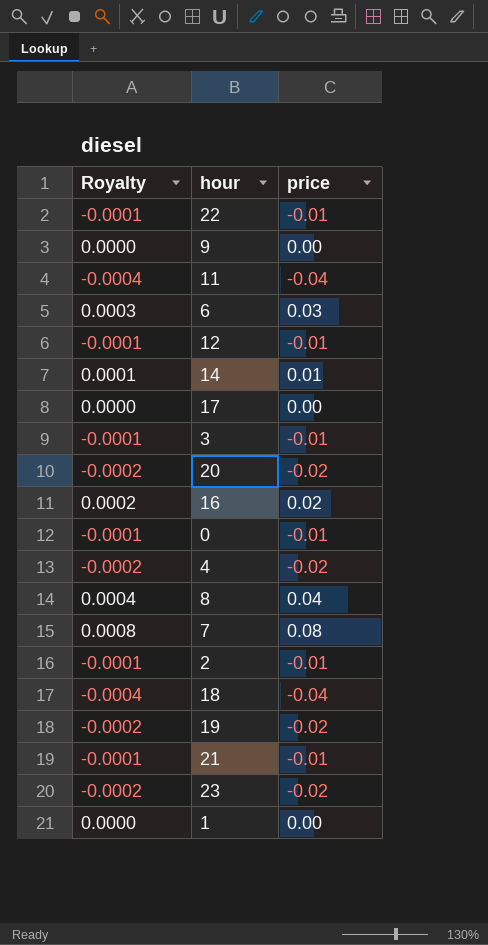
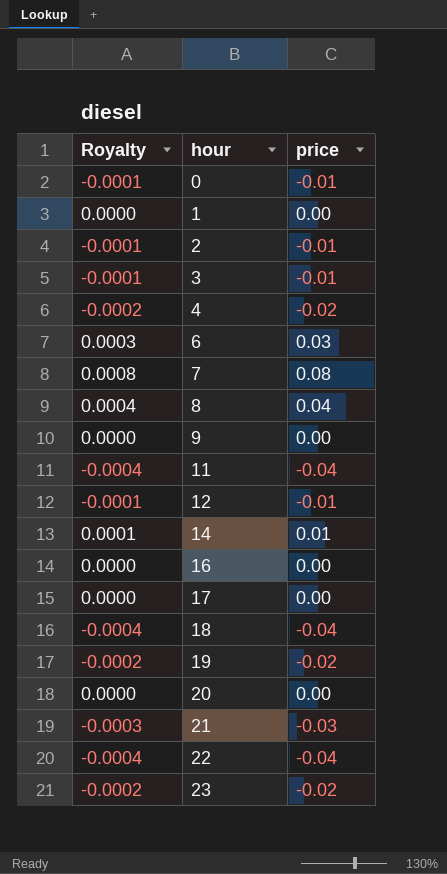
row order: none -> hour ascending
16 | Royalty: 0.0002 -> 0.0000
16 | price: 0.02 -> 0.00
20 | Royalty: -0.0002 -> 0.0000
20 | price: -0.02 -> 0.00
21 | Royalty: -0.0001 -> -0.0003
21 | price: -0.01 -> -0.03
22 | Royalty: -0.0001 -> -0.0004
22 | price: -0.01 -> -0.04

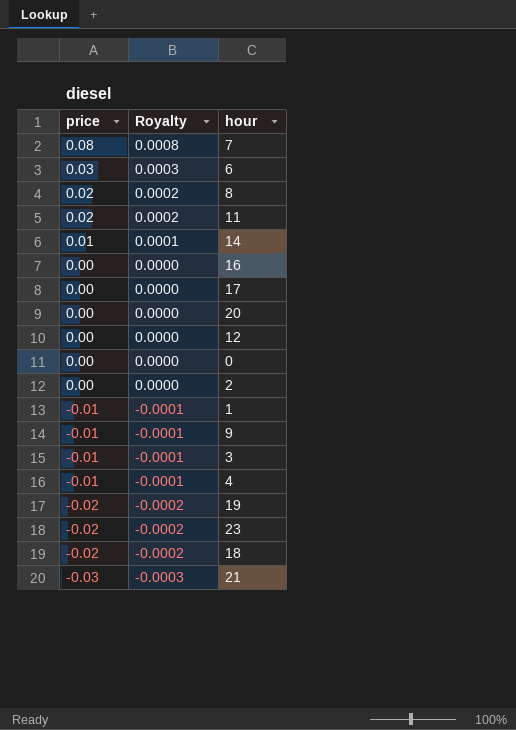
row order: hour ascending -> price descending
column price | position: 3 -> 1
row 22: -0.0004 | -0.04 -> none
8 | price: 0.04 -> 0.02
8 | Royalty: 0.0004 -> 0.0002
11 | price: -0.04 -> 0.02
11 | Royalty: -0.0004 -> 0.0002
12 | price: -0.01 -> 0.00
12 | Royalty: -0.0001 -> 0.0000
0 | price: -0.01 -> 0.00
0 | Royalty: -0.0001 -> 0.0000
2 | price: -0.01 -> 0.00
2 | Royalty: -0.0001 -> 0.0000
1 | price: 0.00 -> -0.01
1 | Royalty: 0.0000 -> -0.0001
9 | price: 0.00 -> -0.01
9 | Royalty: 0.0000 -> -0.0001
4 | price: -0.02 -> -0.01
4 | Royalty: -0.0002 -> -0.0001
18 | price: -0.04 -> -0.02
18 | Royalty: -0.0004 -> -0.0002

